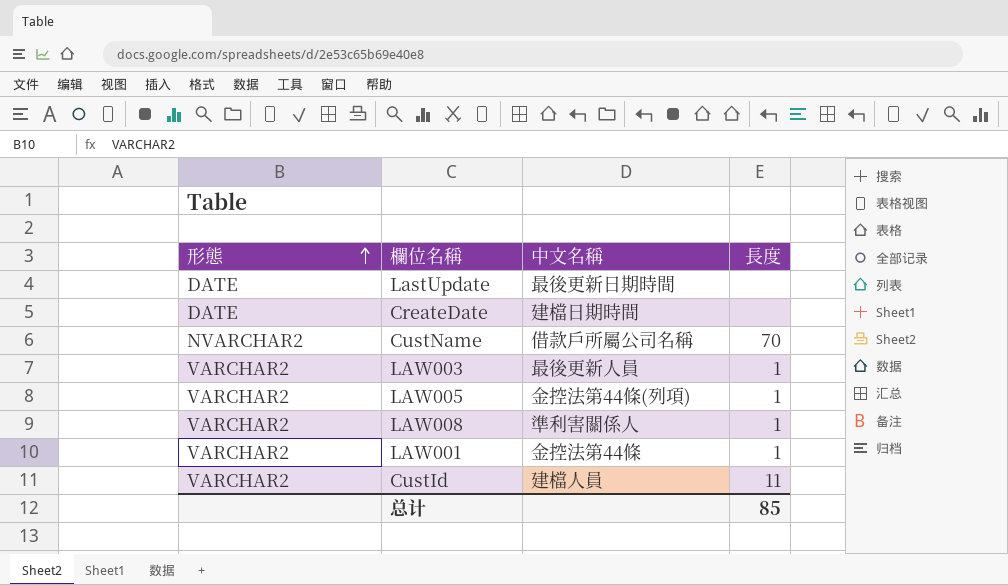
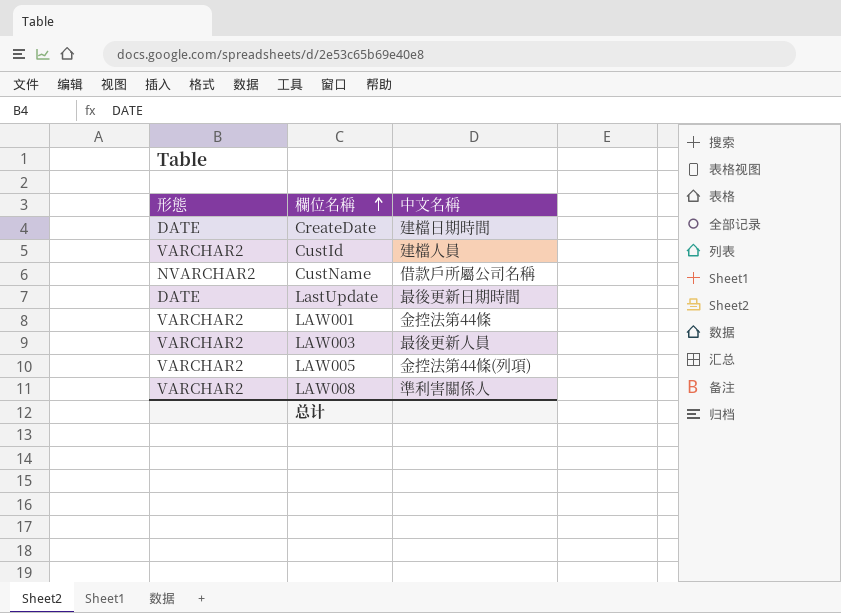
row order: 形態 ascending -> 欄位名稱 ascending
column 長度 | position: 4 -> none

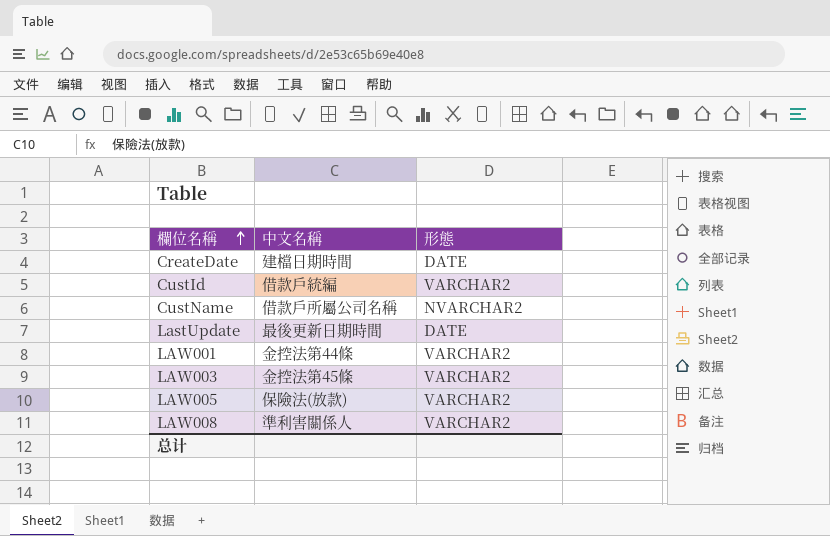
column 形態 | position: 1 -> 3
CustId | 中文名稱: 建檔人員 -> 借款戶統編
LAW003 | 中文名稱: 最後更新人員 -> 金控法第45條
LAW005 | 中文名稱: 金控法第44條(列項) -> 保險法(放款)

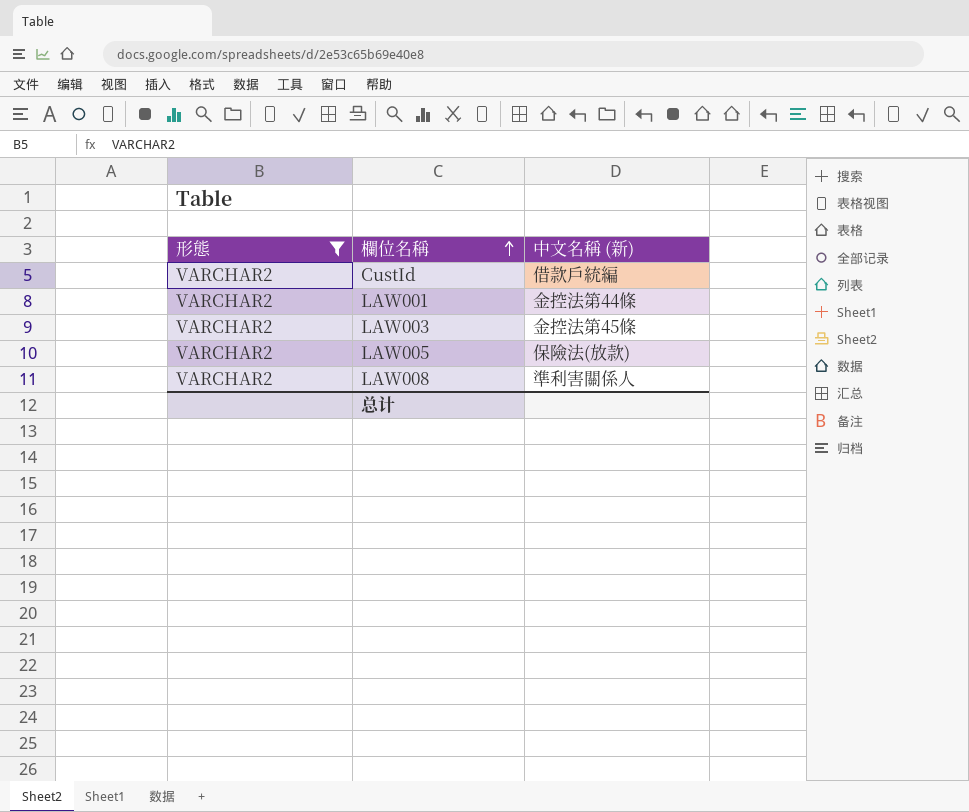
filter: none -> 形態 = VARCHAR2
column 形態 | position: 3 -> 1
column name: 中文名稱 -> 中文名稱 (新)

